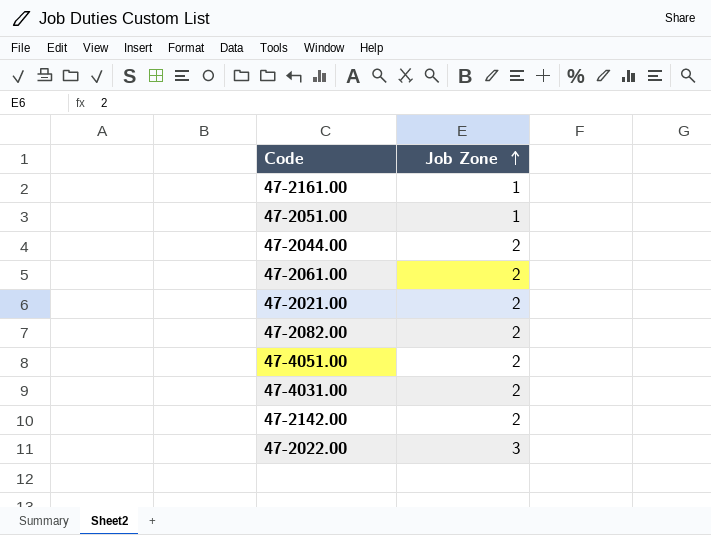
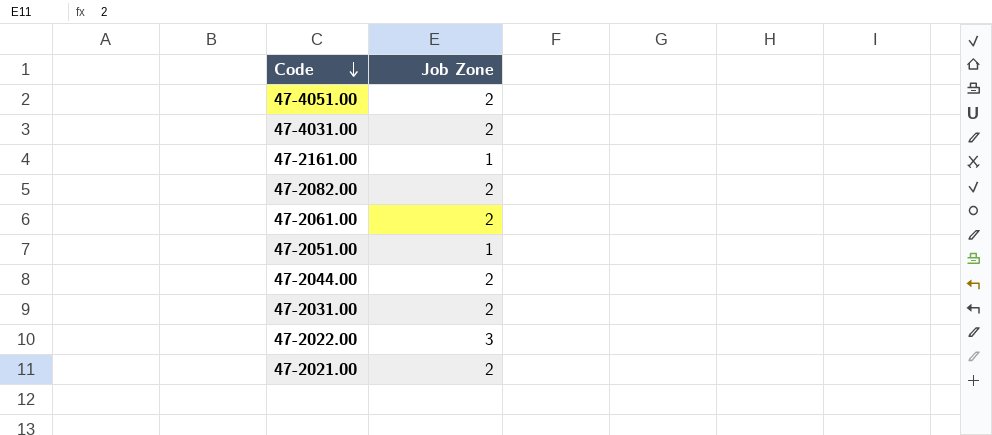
row order: Job Zone ascending -> Code descending
row 47-2142.00: 2 -> none
row 47-2031.00: none -> 2

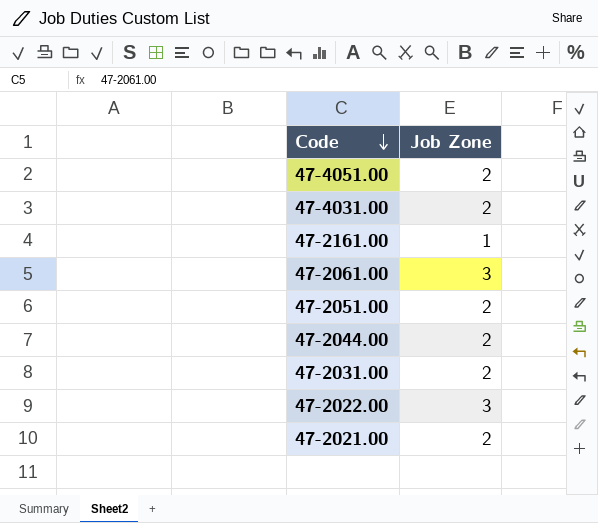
row 47-2082.00: 2 -> none
47-2061.00 | Job Zone: 2 -> 3
47-2051.00 | Job Zone: 1 -> 2

